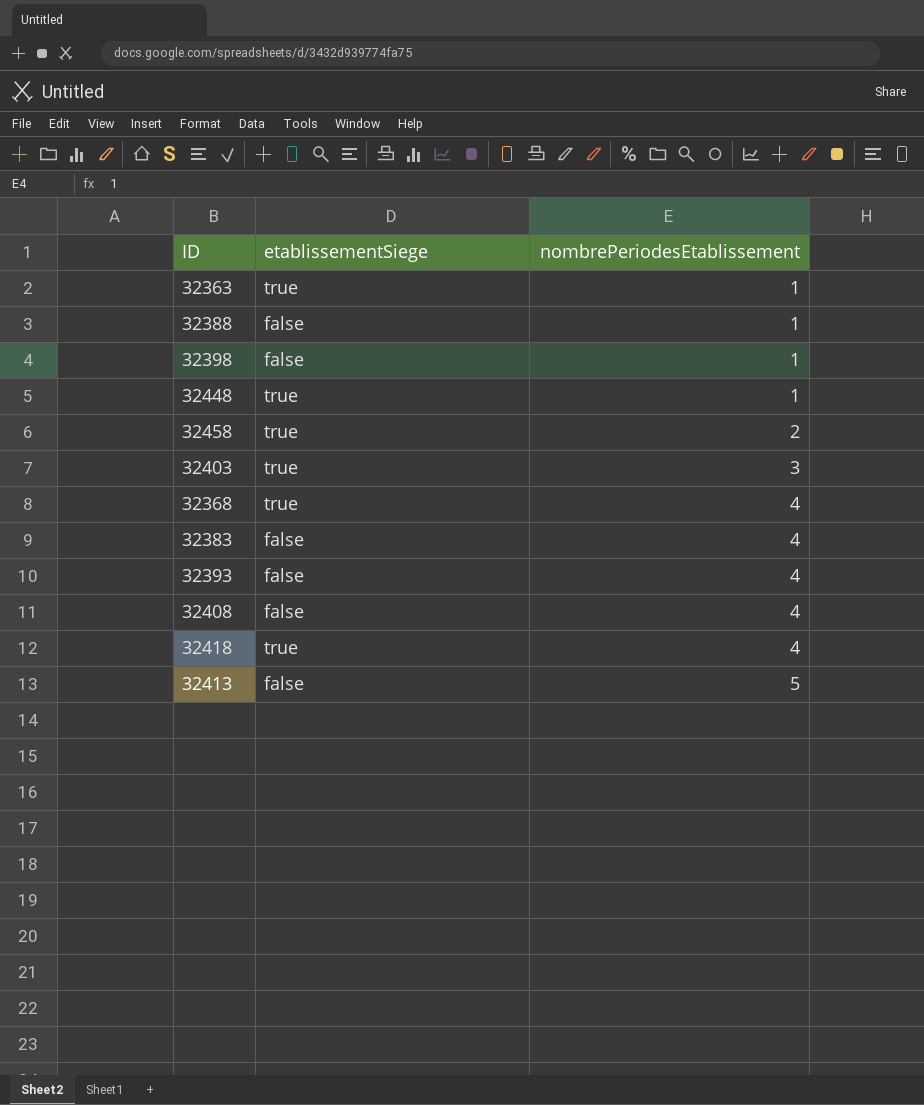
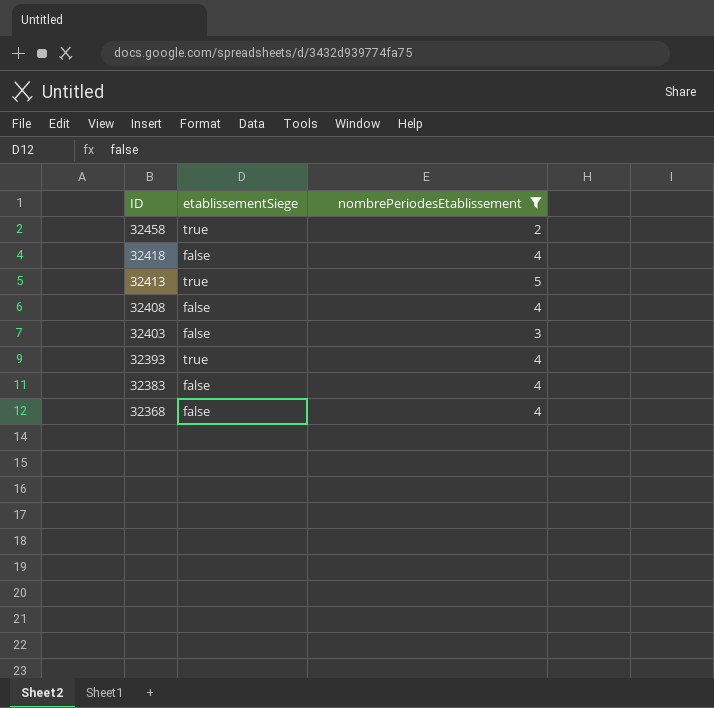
filter: none -> nombrePeriodesEtablissement != 1
row order: nombrePeriodesEtablissement ascending -> ID descending
32418 | etablissementSiege: true -> false
32413 | etablissementSiege: false -> true
32403 | etablissementSiege: true -> false
32393 | etablissementSiege: false -> true
32368 | etablissementSiege: true -> false

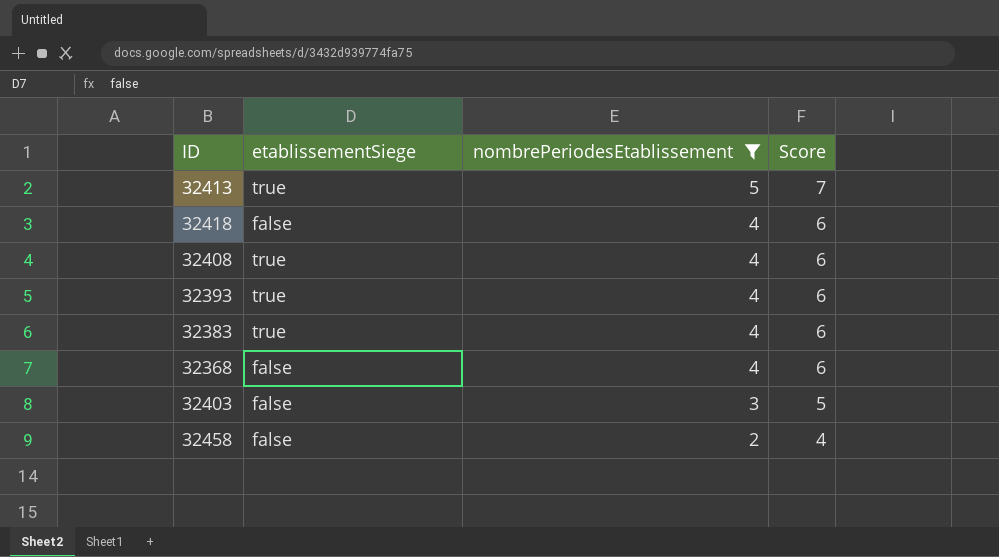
row order: ID descending -> nombrePeriodesEtablissement descending
column Score | formula: none -> [nombrePeriodesEtablissement] + 2
32408 | etablissementSiege: false -> true
32383 | etablissementSiege: false -> true
32458 | etablissementSiege: true -> false

